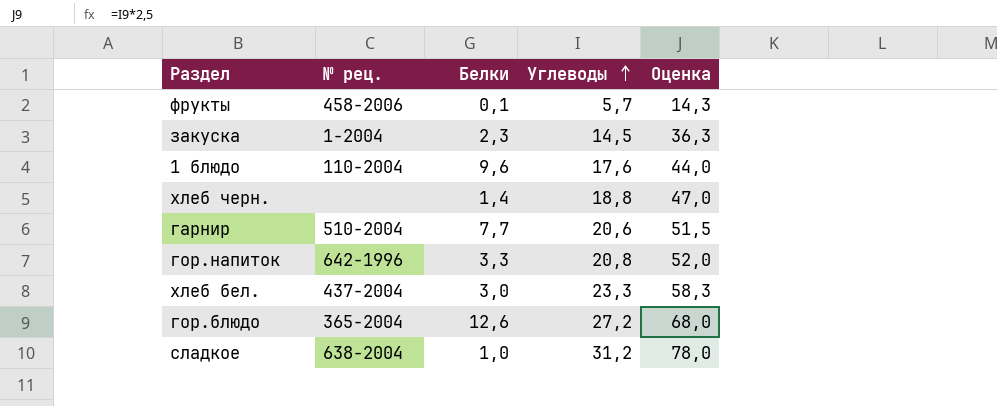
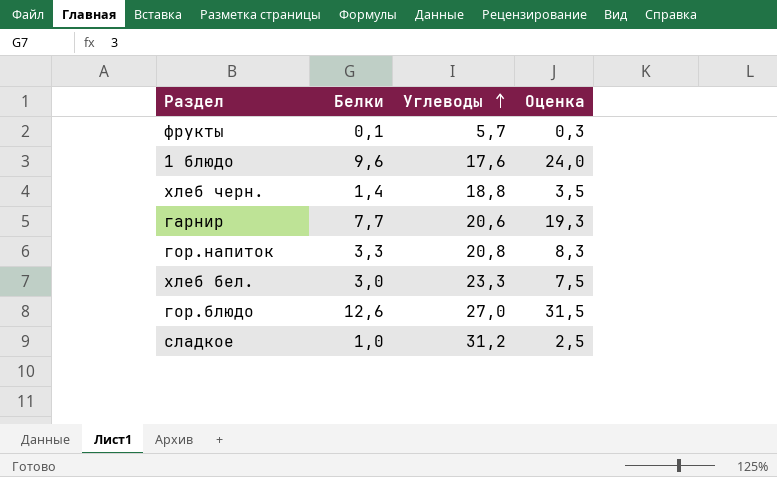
column № рец. | position: 2 -> none
column Оценка | formula: [Углеводы] * 2,5 -> [Белки] * 2,5
row закуска: 1-2004 | 2,3 | 14,5 | 36,3 -> none
гор.блюдо | Углеводы: 27,2 -> 27,0

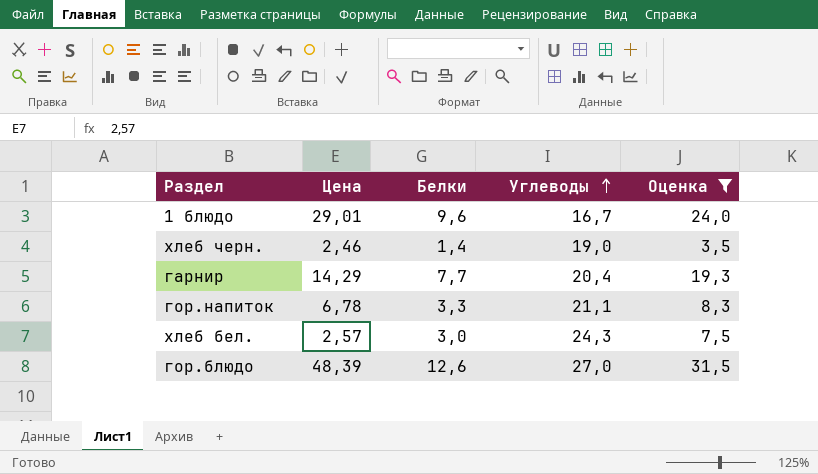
filter: none -> Оценка >= 3,5
column Цена | position: none -> 2
1 блюдо | Углеводы: 17,6 -> 16,7
хлеб черн. | Углеводы: 18,8 -> 19,0
гарнир | Углеводы: 20,6 -> 20,4
гор.напиток | Углеводы: 20,8 -> 21,1
хлеб бел. | Углеводы: 23,3 -> 24,3

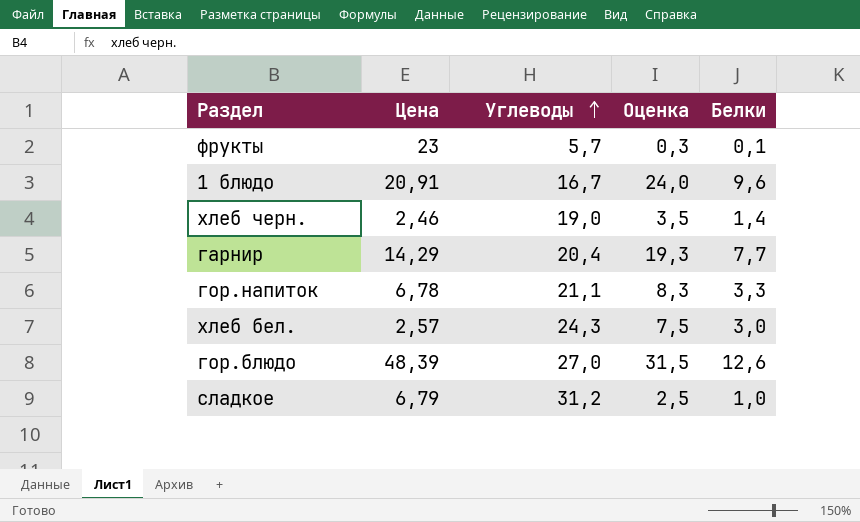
filter: Оценка >= 3,5 -> none
column Белки | position: 3 -> 5
1 блюдо | Цена: 29,01 -> 20,91

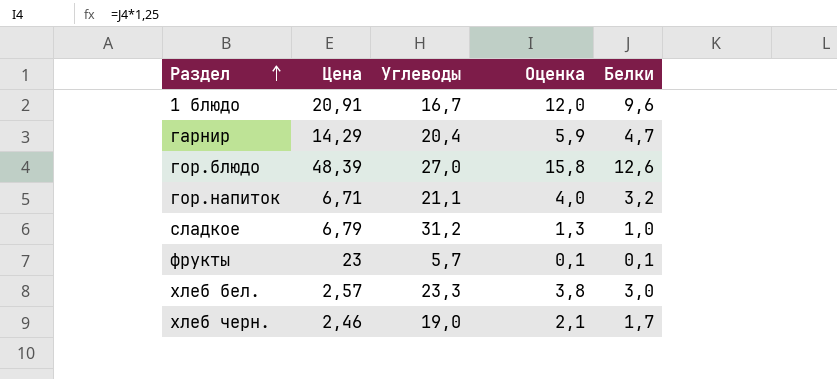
row order: Углеводы ascending -> Раздел ascending
column Оценка | formula: [Белки] * 2,5 -> [Белки] * 1,25
гарнир | Белки: 7,7 -> 4,7
гор.напиток | Цена: 6,78 -> 6,71
гор.напиток | Белки: 3,3 -> 3,2
хлеб бел. | Углеводы: 24,3 -> 23,3
хлеб черн. | Белки: 1,4 -> 1,7

